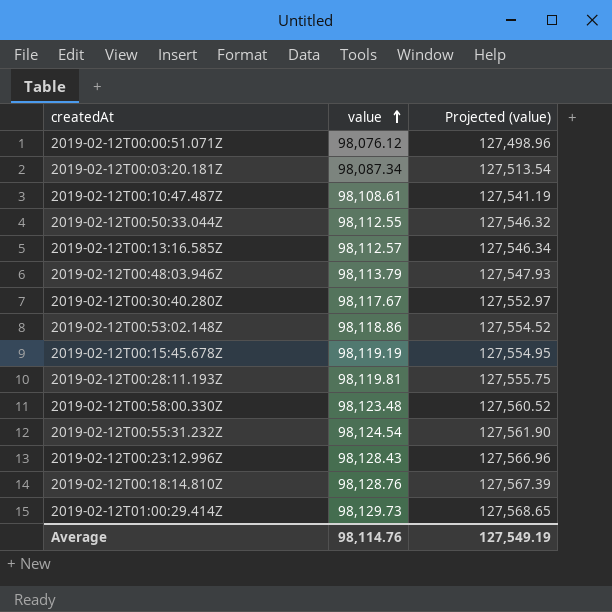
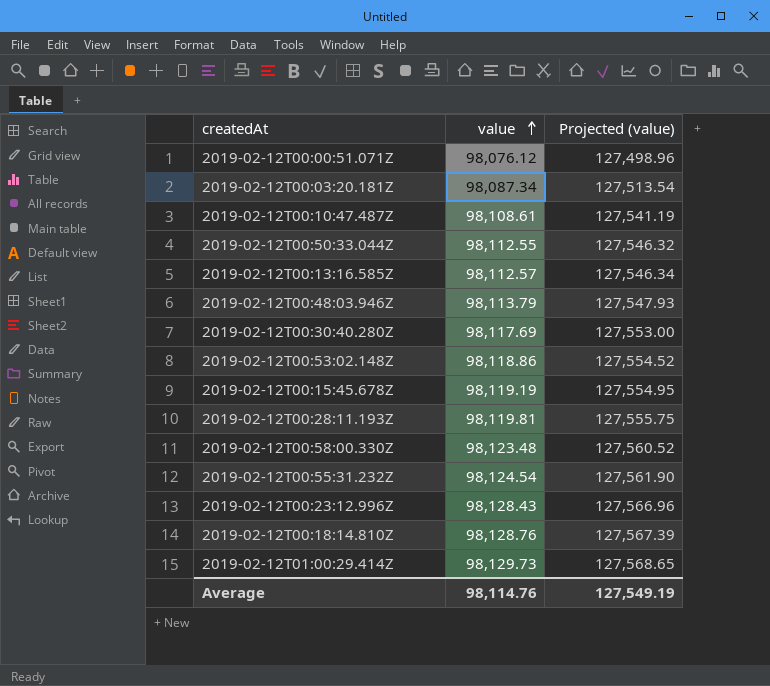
2019-02-12T00:30:40.280Z | value: 98,117.67 -> 98,117.69
2019-02-12T00:30:40.280Z | Projected (value): 127,552.97 -> 127,553.00

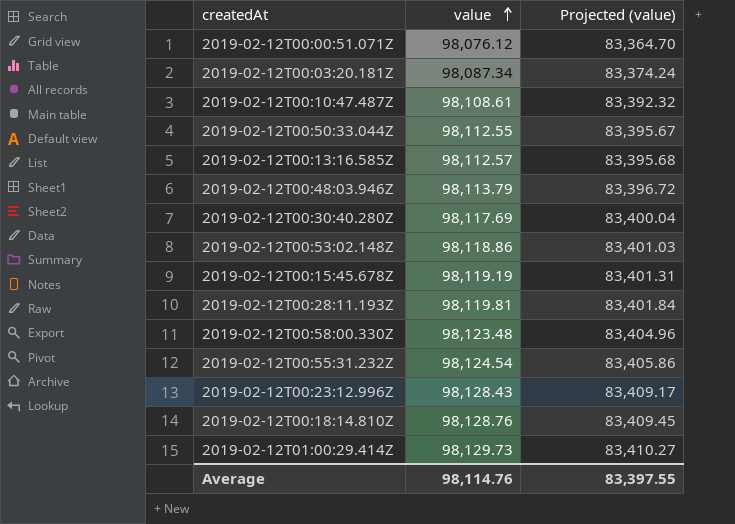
column Projected (value) | formula: [value] * 1.3 -> [value] * 0.85
Average | Projected (value): 127,549.19 -> 83,397.55

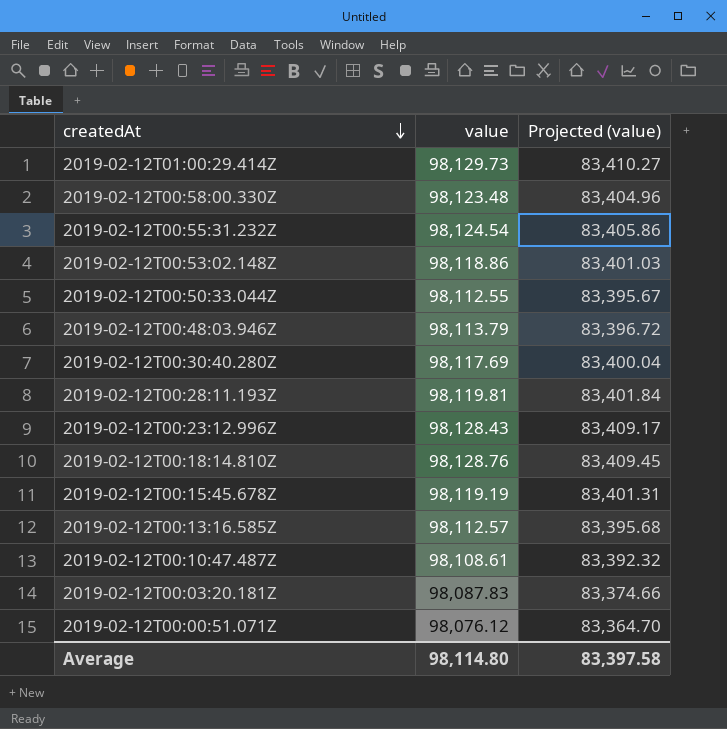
row order: value ascending -> createdAt descending
2019-02-12T00:03:20.181Z | value: 98,087.34 -> 98,087.83
2019-02-12T00:03:20.181Z | Projected (value): 83,374.24 -> 83,374.66
Average | value: 98,114.76 -> 98,114.80
Average | Projected (value): 83,397.55 -> 83,397.58

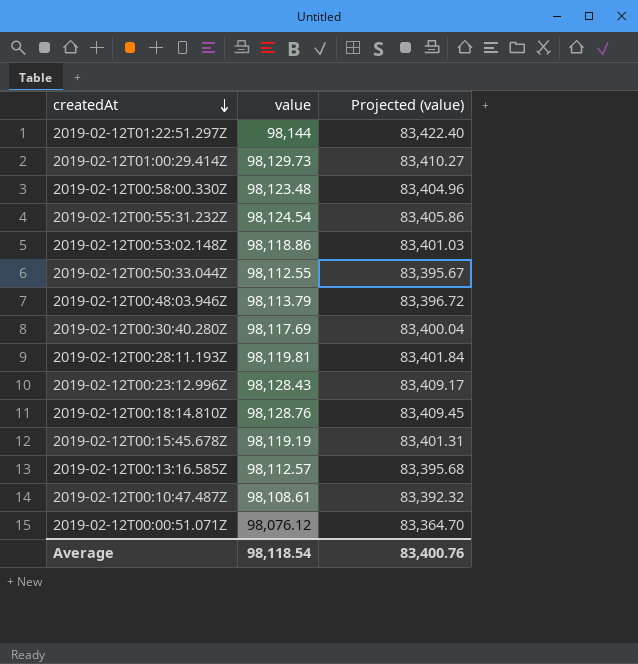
row 2019-02-12T00:03:20.181Z: 98,087.83 | 83,374.66 -> none
row 2019-02-12T01:22:51.297Z: none -> 98,144 | 83,422.40
Average | value: 98,114.80 -> 98,118.54
Average | Projected (value): 83,397.58 -> 83,400.76

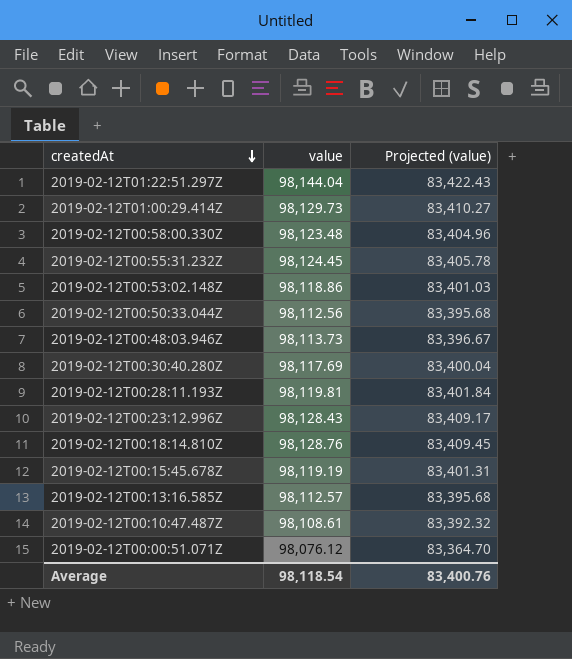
2019-02-12T01:22:51.297Z | value: 98,144 -> 98,144.04
2019-02-12T01:22:51.297Z | Projected (value): 83,422.40 -> 83,422.43
2019-02-12T00:55:31.232Z | value: 98,124.54 -> 98,124.45
2019-02-12T00:55:31.232Z | Projected (value): 83,405.86 -> 83,405.78
2019-02-12T00:50:33.044Z | value: 98,112.55 -> 98,112.56
2019-02-12T00:50:33.044Z | Projected (value): 83,395.67 -> 83,395.68
2019-02-12T00:48:03.946Z | value: 98,113.79 -> 98,113.73
2019-02-12T00:48:03.946Z | Projected (value): 83,396.72 -> 83,396.67

